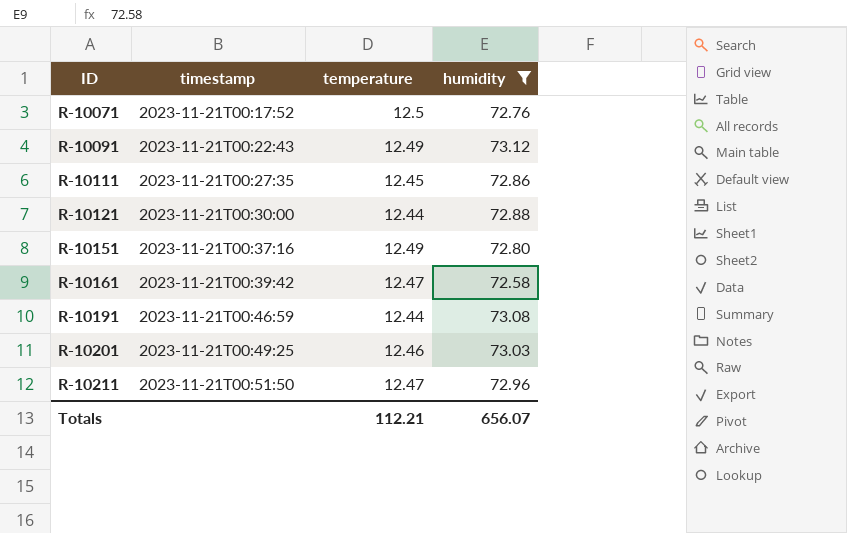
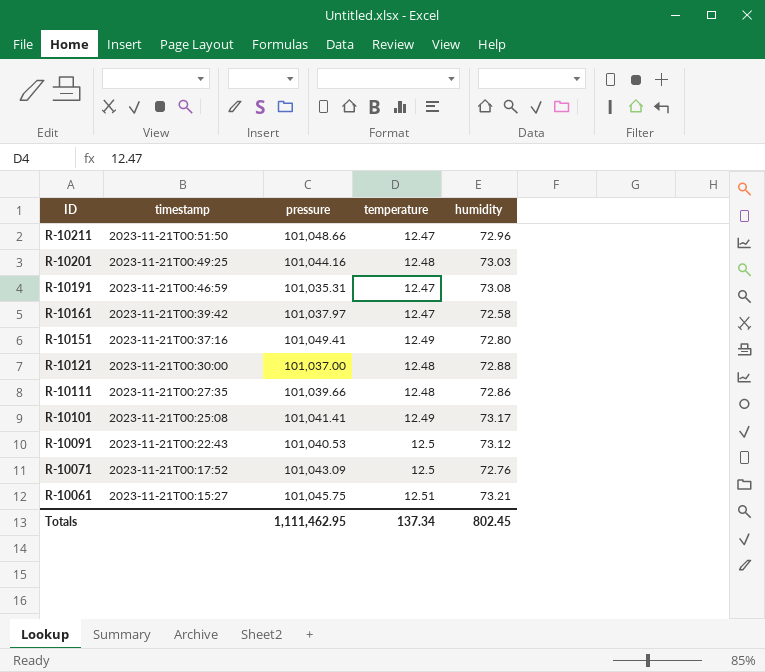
filter: humidity <= 73.12 -> none
row order: ID ascending -> ID descending
column pressure | position: none -> 3
R-10201 | temperature: 12.46 -> 12.48
R-10191 | temperature: 12.44 -> 12.47
R-10121 | temperature: 12.44 -> 12.48
R-10111 | temperature: 12.45 -> 12.48
R-10091 | temperature: 12.49 -> 12.5
Totals | temperature: 112.21 -> 137.34
Totals | humidity: 656.07 -> 802.45

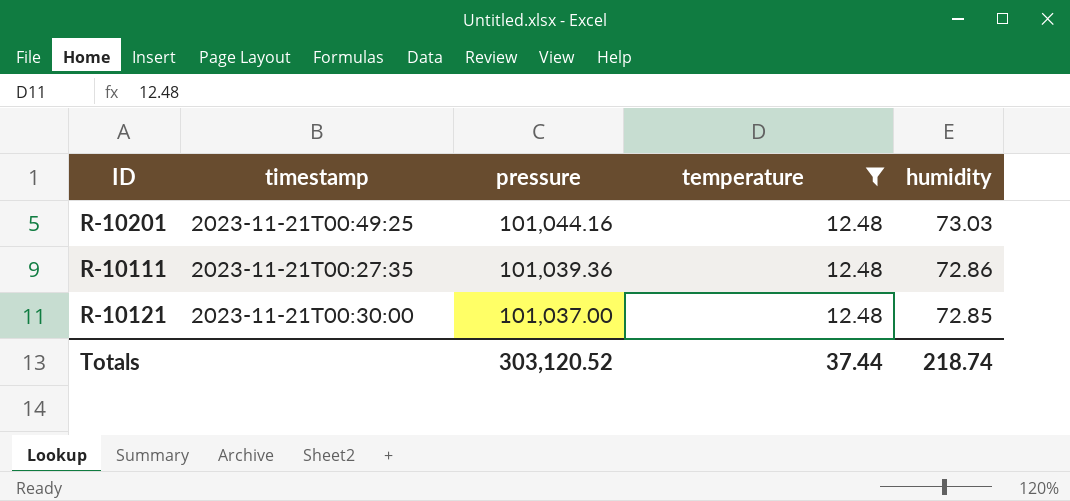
filter: none -> temperature = 12.48
row order: ID descending -> pressure descending
R-10111 | pressure: 101,039.66 -> 101,039.36
R-10121 | humidity: 72.88 -> 72.85
Totals | pressure: 1,111,462.95 -> 303,120.52
Totals | temperature: 137.34 -> 37.44
Totals | humidity: 802.45 -> 218.74

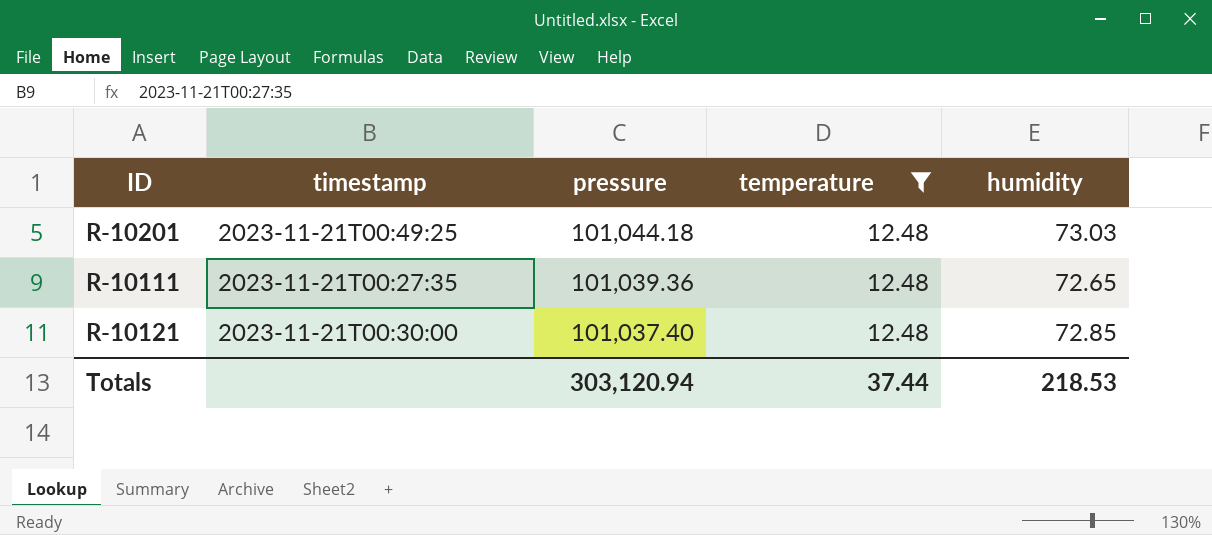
R-10201 | pressure: 101,044.16 -> 101,044.18
R-10111 | humidity: 72.86 -> 72.65
R-10121 | pressure: 101,037.00 -> 101,037.40
Totals | pressure: 303,120.52 -> 303,120.94
Totals | humidity: 218.74 -> 218.53

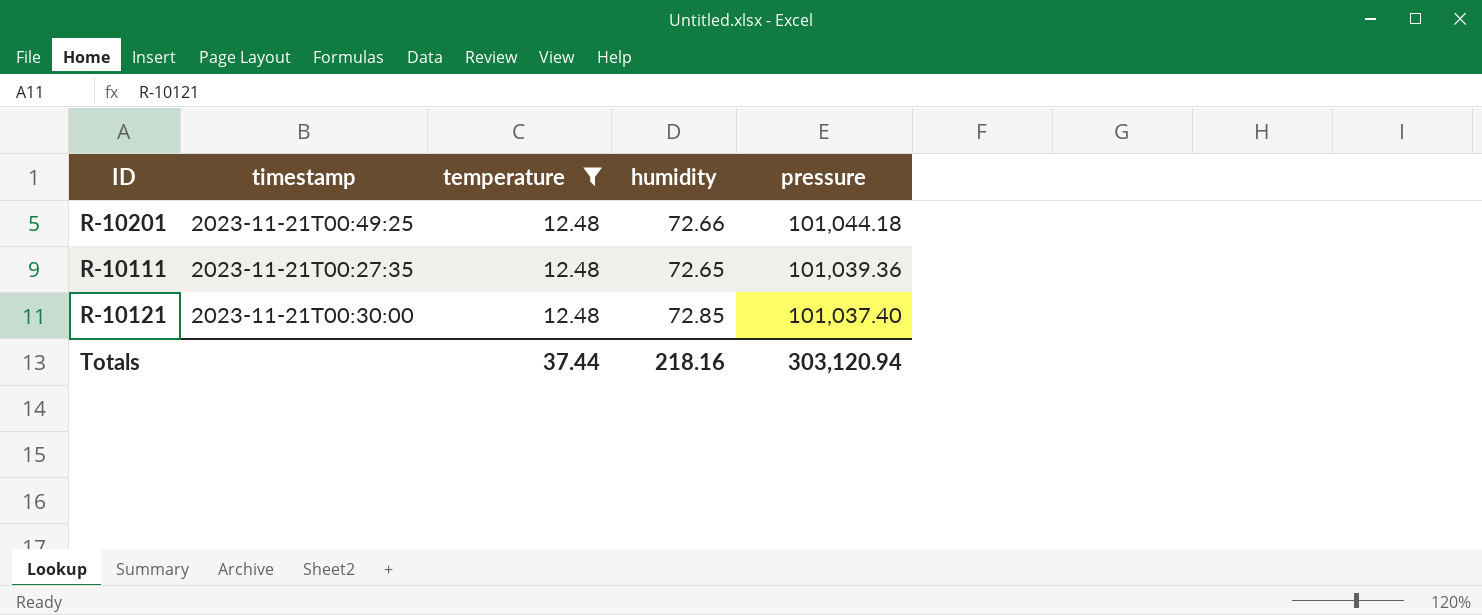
column pressure | position: 3 -> 5
R-10201 | humidity: 73.03 -> 72.66
Totals | humidity: 218.53 -> 218.16

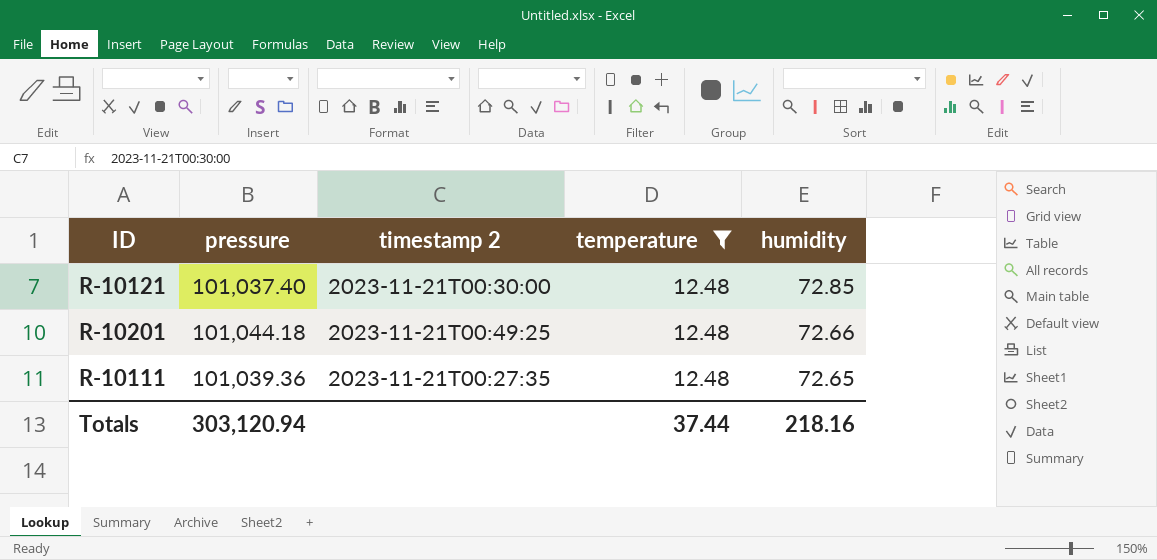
row order: pressure descending -> humidity descending
column pressure | position: 5 -> 2
column name: timestamp -> timestamp 2

